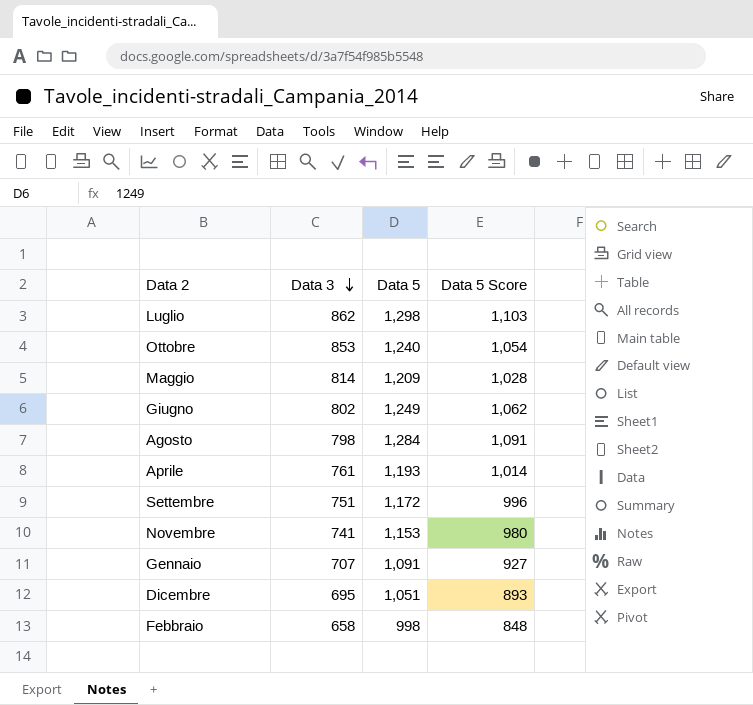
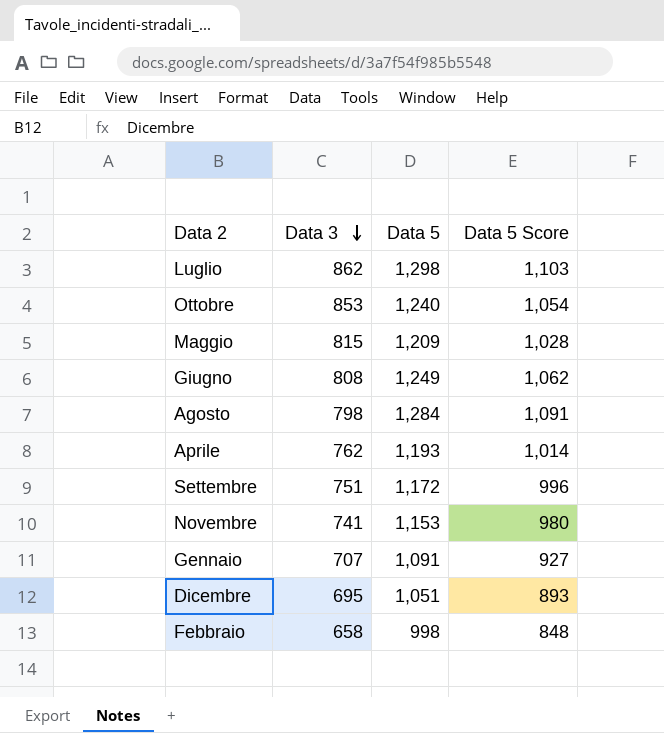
Maggio | Data 3: 814 -> 815
Giugno | Data 3: 802 -> 808
Aprile | Data 3: 761 -> 762

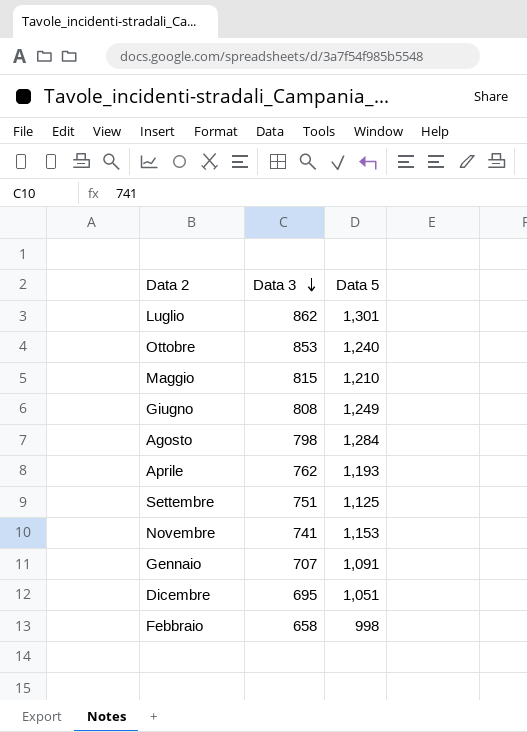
column Data 5 Score | formula: [Data 5] * 0.85 -> none
Luglio | Data 5: 1,298 -> 1,301
Maggio | Data 5: 1,209 -> 1,210
Settembre | Data 5: 1,172 -> 1,125

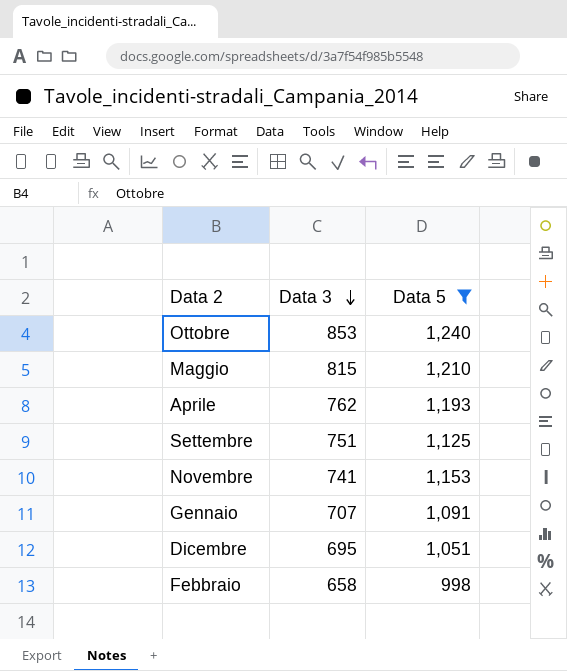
filter: none -> Data 5 <= 1,240

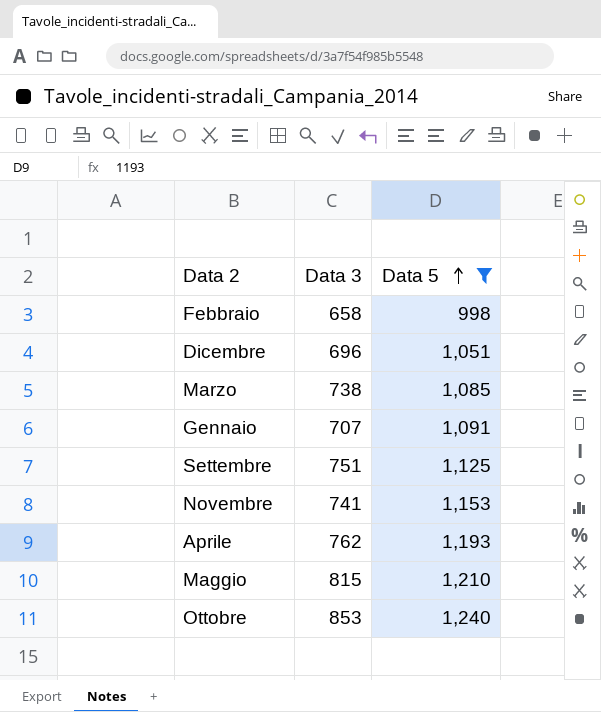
row order: Data 3 descending -> Data 5 ascending
Dicembre | Data 3: 695 -> 696
row Marzo: none -> 738 | 1,085

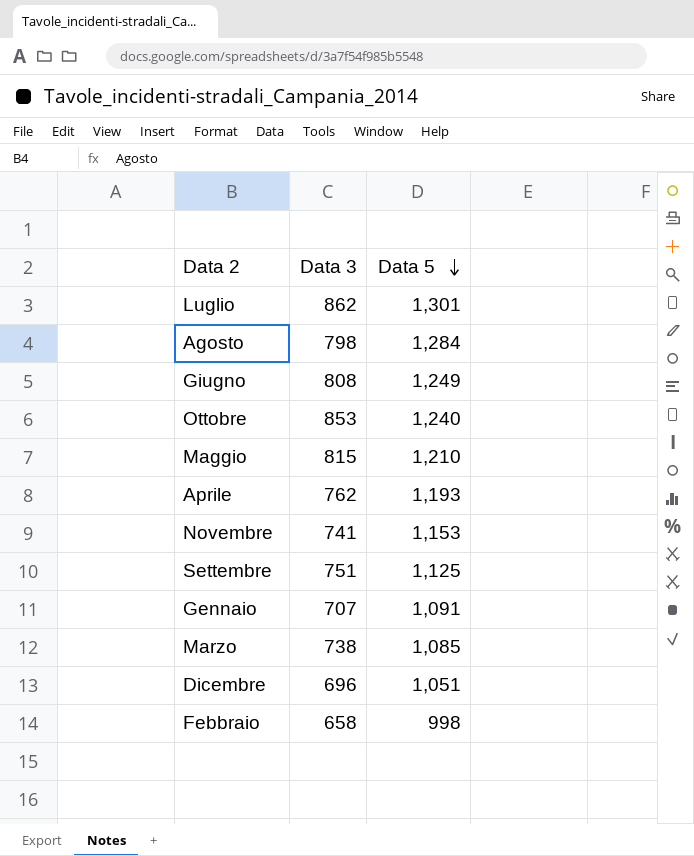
filter: Data 5 <= 1,240 -> none
row order: Data 5 ascending -> Data 5 descending

